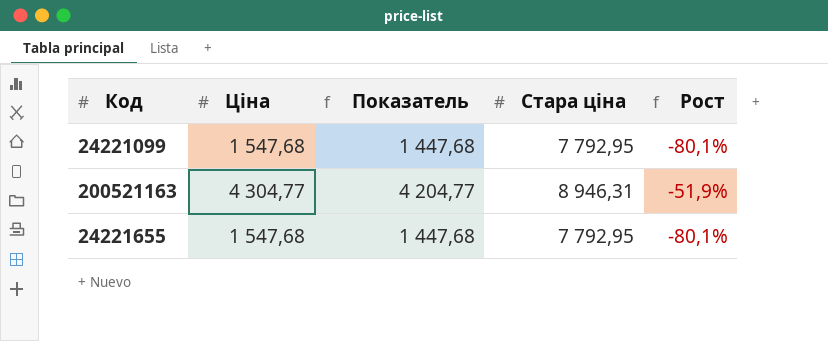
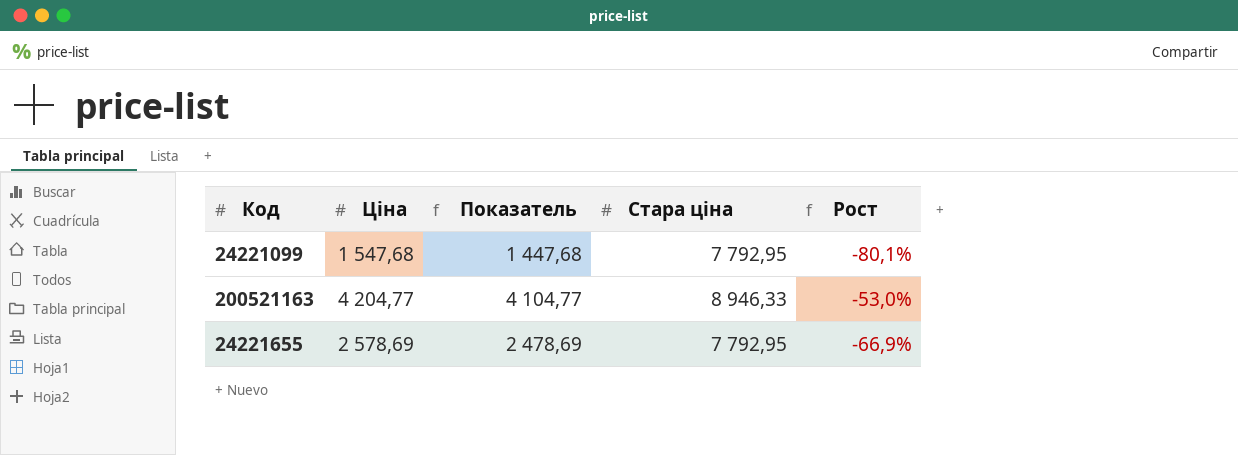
200521163 | Ціна: 4 304,77 -> 4 204,77
200521163 | Показатель: 4 204,77 -> 4 104,77
200521163 | Стара ціна: 8 946,31 -> 8 946,33
200521163 | Рост: -51,9% -> -53,0%
24221655 | Ціна: 1 547,68 -> 2 578,69
24221655 | Показатель: 1 447,68 -> 2 478,69
24221655 | Рост: -80,1% -> -66,9%

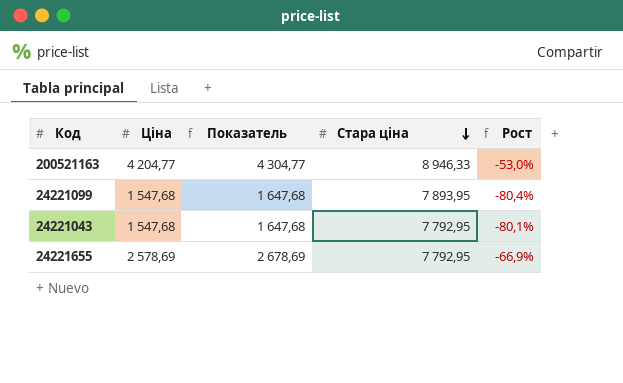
row order: none -> Стара ціна descending
column Показатель | formula: [Ціна] - 100 -> [Ціна] + 100
24221099 | Стара ціна: 7 792,95 -> 7 893,95
24221099 | Рост: -80,1% -> -80,4%
row 24221043: none -> 1 547,68 | 1 647,68 | 7 792,95 | -80,1%

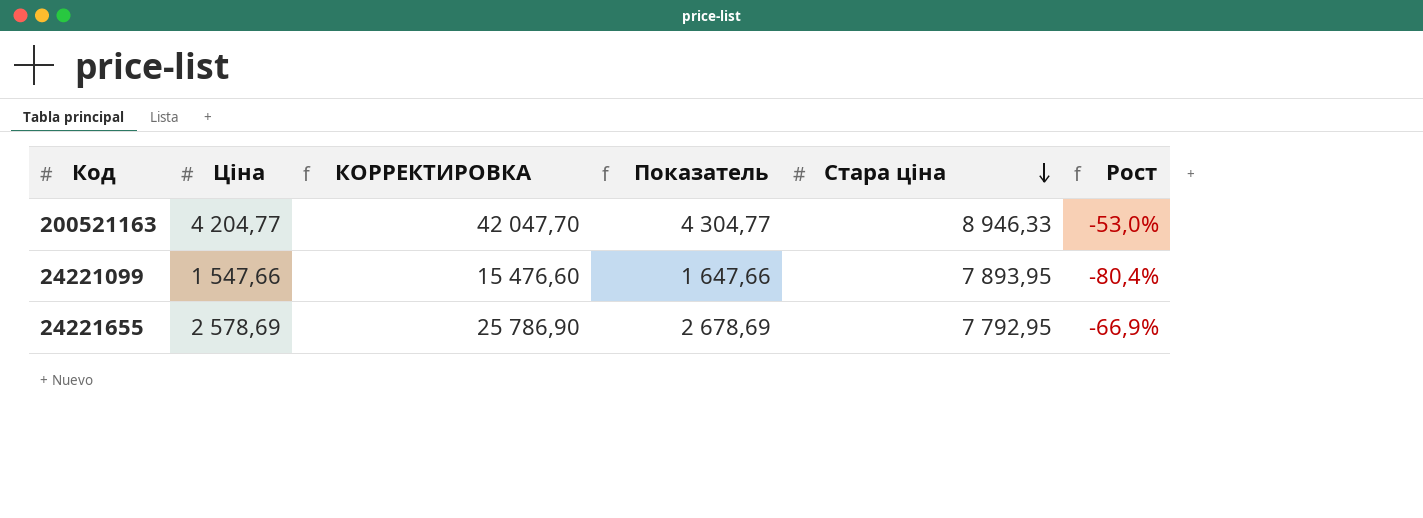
column КОРРЕКТИРОВКА | formula: none -> [Ціна] * 10
row 24221043: 1 547,68 | 1 647,68 | 7 792,95 | -80,1% -> none
24221099 | Ціна: 1 547,68 -> 1 547,66
24221099 | Показатель: 1 647,68 -> 1 647,66

